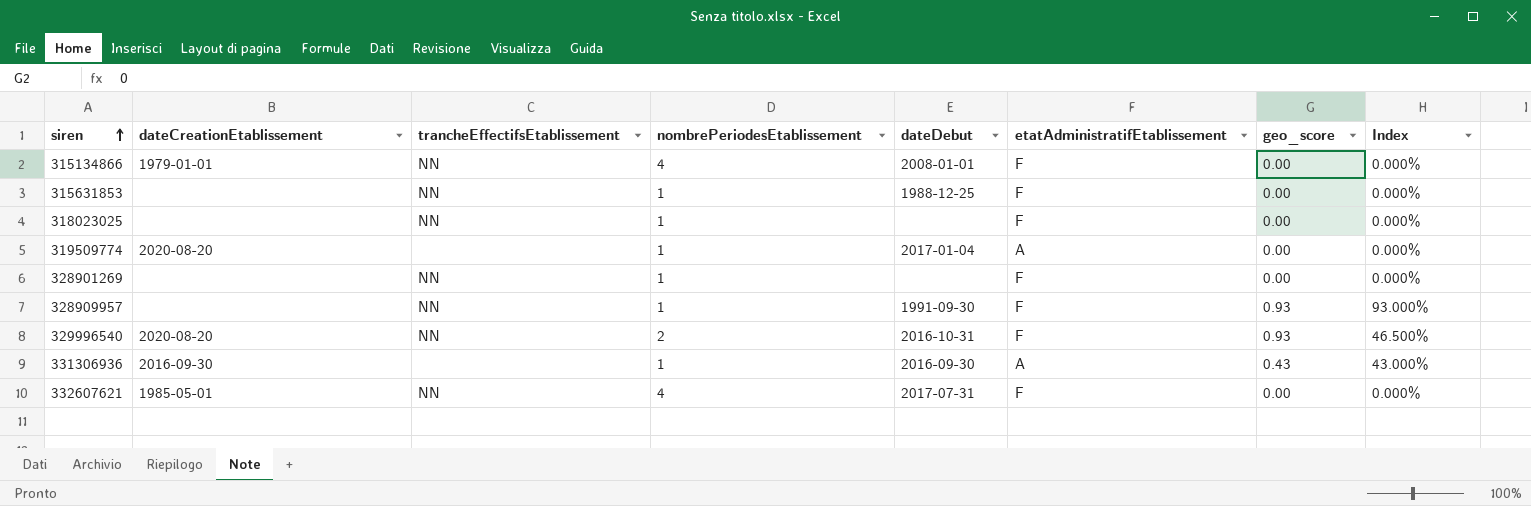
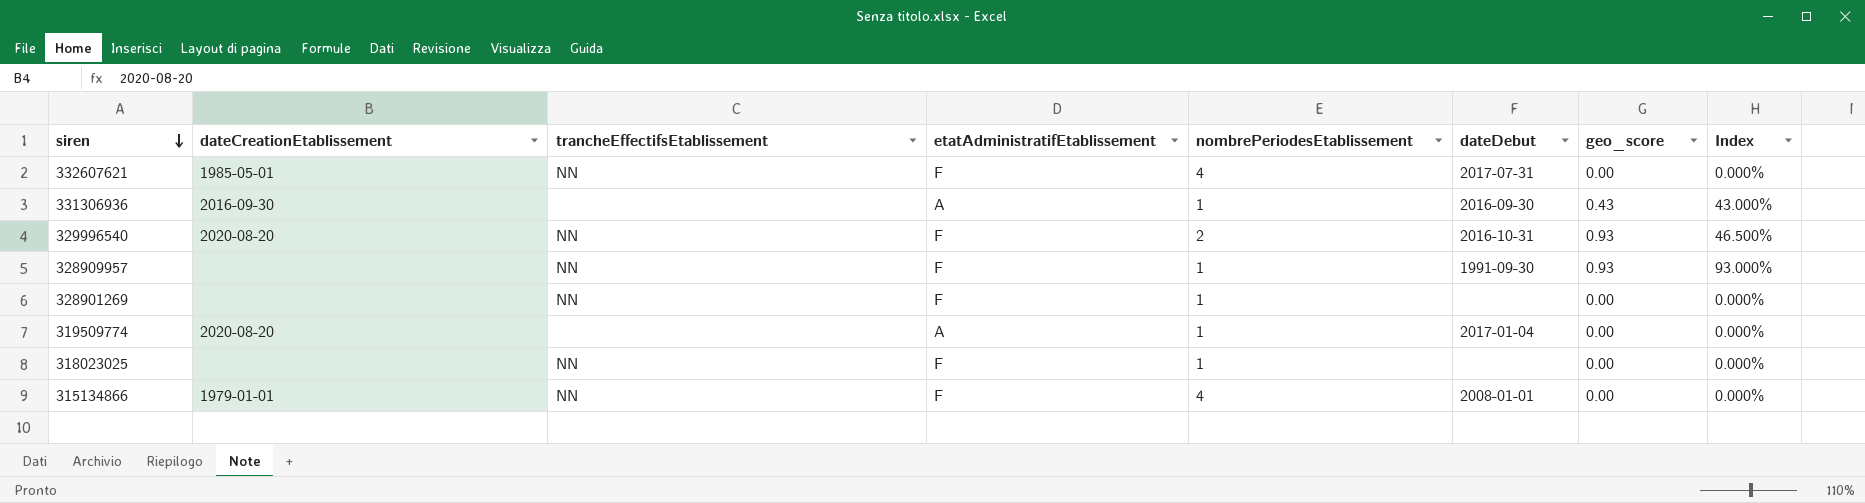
row order: siren ascending -> siren descending
column etatAdministratifEtablissement | position: 6 -> 4
row 315631853: none | NN | 1 | 1988-12-25 | F | 0.00 | 0.000% -> none

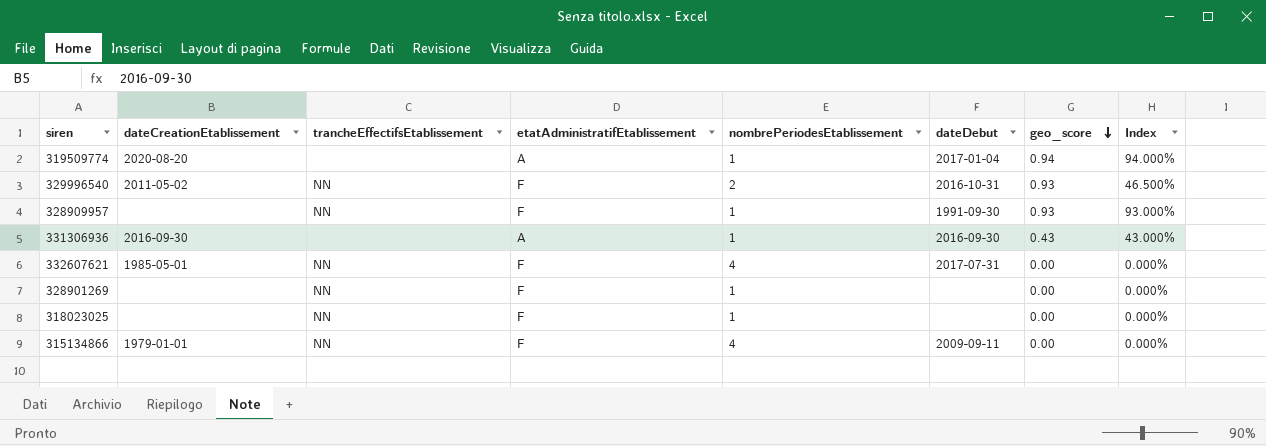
row order: siren descending -> geo_score descending
319509774 | geo_score: 0.00 -> 0.94
319509774 | Index: 0.000% -> 94.000%
329996540 | dateCreationEtablissement: 2020-08-20 -> 2011-05-02
315134866 | dateDebut: 2008-01-01 -> 2009-09-11

